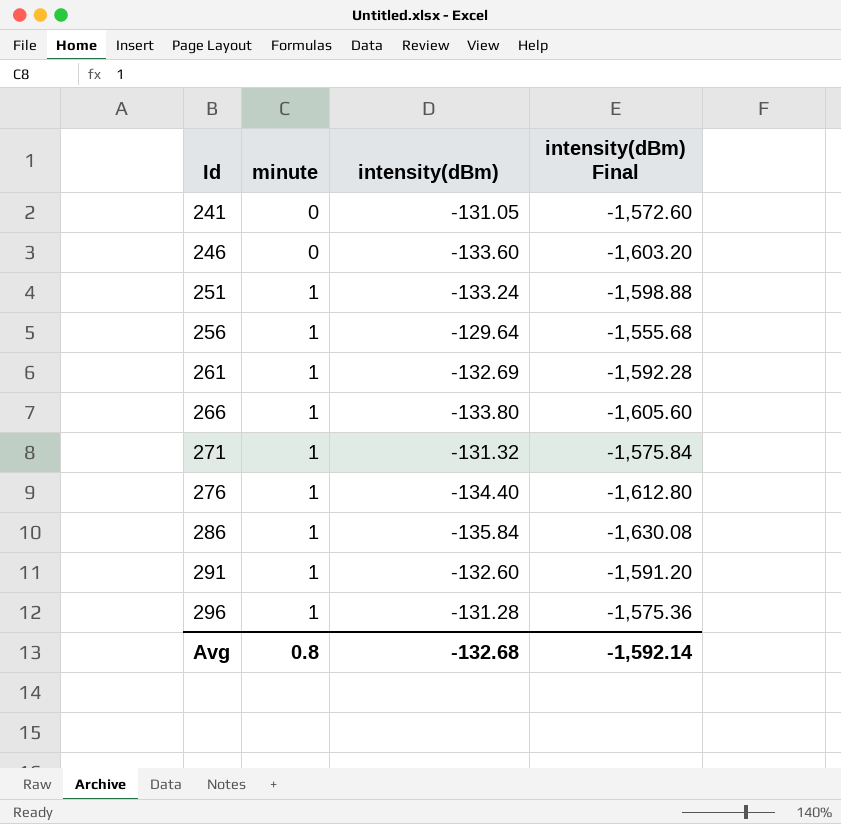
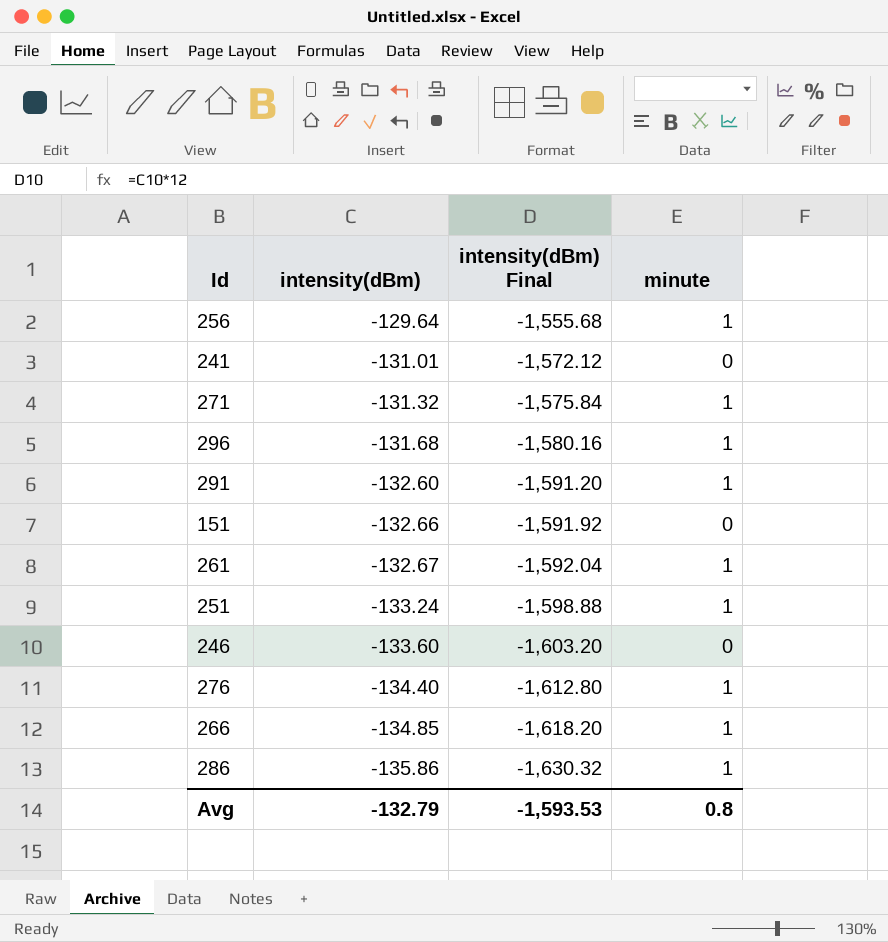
row order: Id ascending -> intensity(dBm) descending
column minute | position: 2 -> 4
241 | intensity(dBm): -131.05 -> -131.01
241 | intensity(dBm) Final: -1,572.60 -> -1,572.12
296 | intensity(dBm): -131.28 -> -131.68
296 | intensity(dBm) Final: -1,575.36 -> -1,580.16
row 151: none -> -132.66 | -1,591.92 | 0
261 | intensity(dBm): -132.69 -> -132.67
261 | intensity(dBm) Final: -1,592.28 -> -1,592.04
266 | intensity(dBm): -133.80 -> -134.85
266 | intensity(dBm) Final: -1,605.60 -> -1,618.20
286 | intensity(dBm): -135.84 -> -135.86
286 | intensity(dBm) Final: -1,630.08 -> -1,630.32
Avg | intensity(dBm): -132.68 -> -132.79
Avg | intensity(dBm) Final: -1,592.14 -> -1,593.53

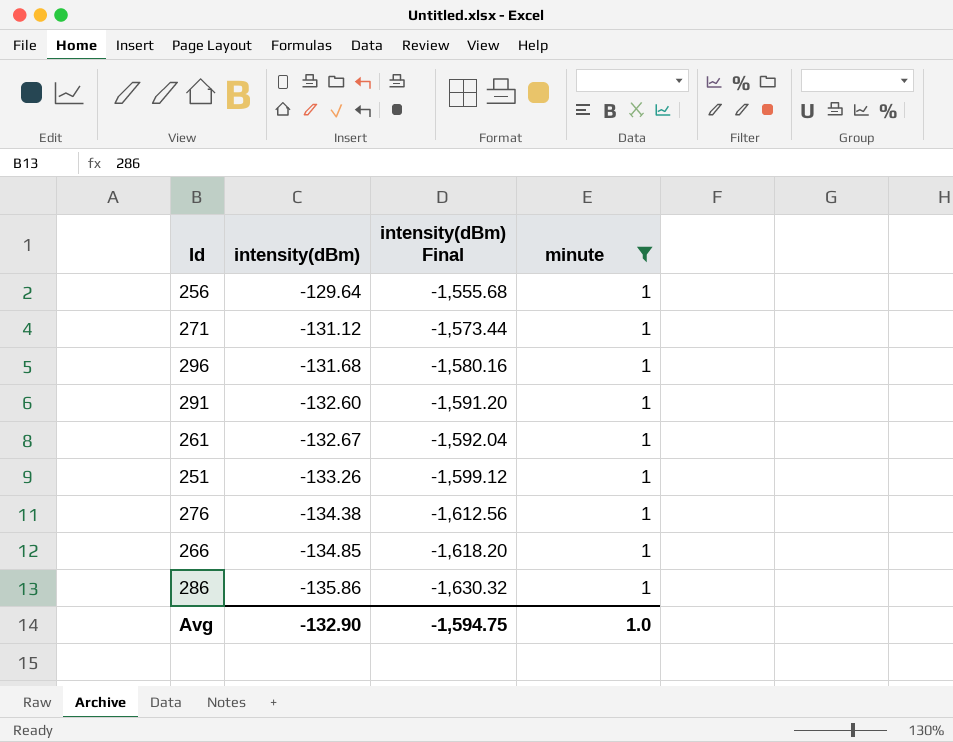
filter: none -> minute = 1
271 | intensity(dBm): -131.32 -> -131.12
271 | intensity(dBm) Final: -1,575.84 -> -1,573.44
251 | intensity(dBm): -133.24 -> -133.26
251 | intensity(dBm) Final: -1,598.88 -> -1,599.12
276 | intensity(dBm): -134.40 -> -134.38
276 | intensity(dBm) Final: -1,612.80 -> -1,612.56
Avg | intensity(dBm): -132.79 -> -132.90
Avg | intensity(dBm) Final: -1,593.53 -> -1,594.75
Avg | minute: 0.8 -> 1.0

